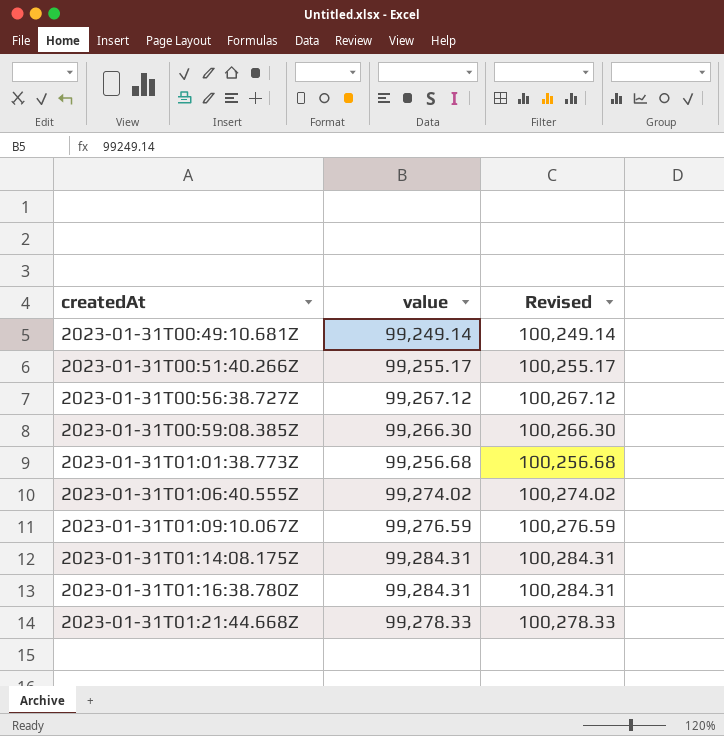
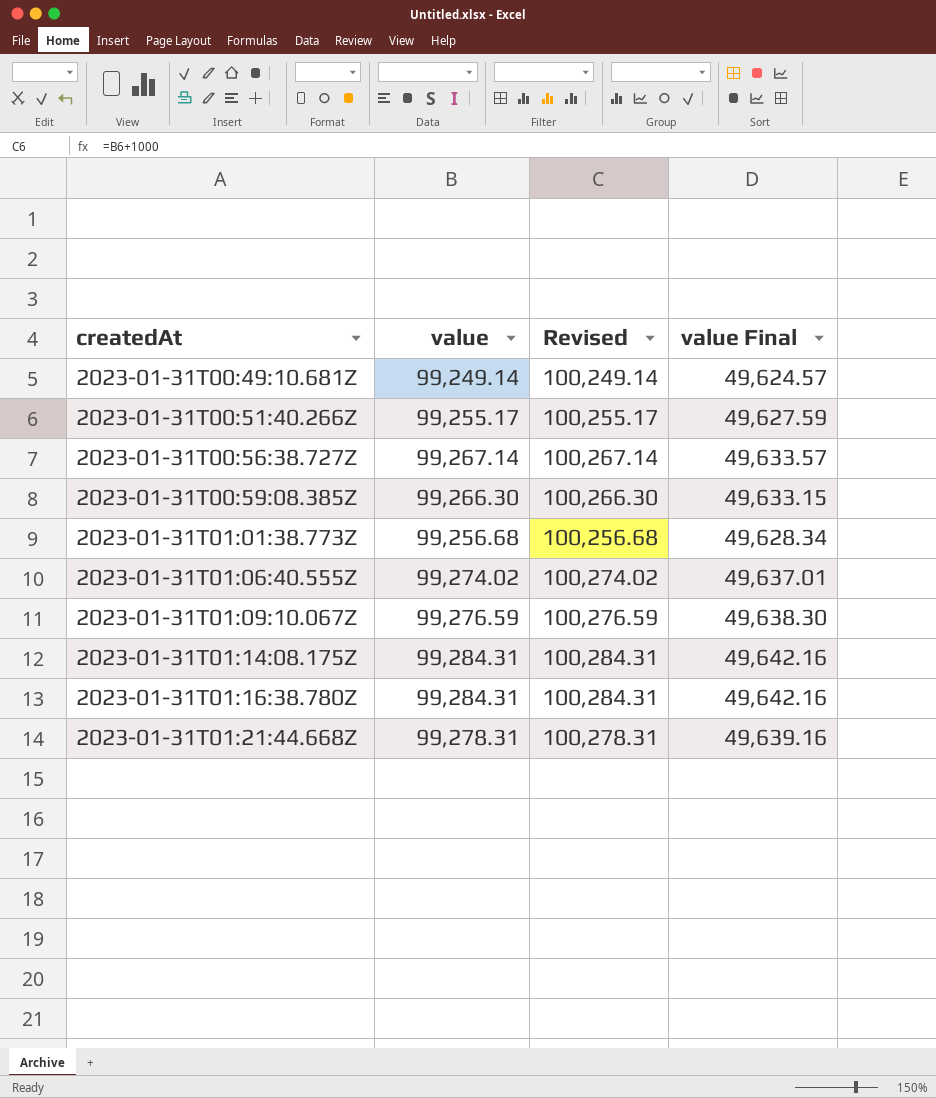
column value Final | formula: none -> [value] * 0.5
2023-01-31T00:56:38.727Z | value: 99,267.12 -> 99,267.14
2023-01-31T00:56:38.727Z | Revised: 100,267.12 -> 100,267.14
2023-01-31T01:21:44.668Z | value: 99,278.33 -> 99,278.31
2023-01-31T01:21:44.668Z | Revised: 100,278.33 -> 100,278.31

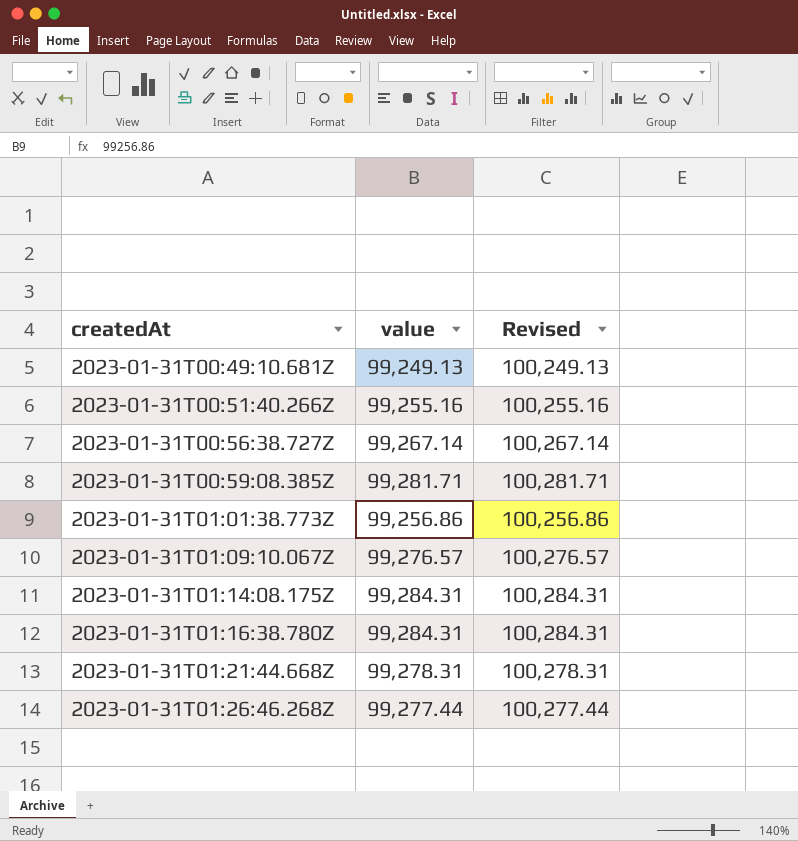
column value Final | formula: [value] * 0.5 -> none
row 2023-01-31T01:06:40.555Z: 99,274.02 | 100,274.02 | 49,637.01 -> none
2023-01-31T00:49:10.681Z | value: 99,249.14 -> 99,249.13
2023-01-31T00:49:10.681Z | Revised: 100,249.14 -> 100,249.13
2023-01-31T00:51:40.266Z | value: 99,255.17 -> 99,255.16
2023-01-31T00:51:40.266Z | Revised: 100,255.17 -> 100,255.16
2023-01-31T00:59:08.385Z | value: 99,266.30 -> 99,281.71
2023-01-31T00:59:08.385Z | Revised: 100,266.30 -> 100,281.71
2023-01-31T01:01:38.773Z | value: 99,256.68 -> 99,256.86
2023-01-31T01:01:38.773Z | Revised: 100,256.68 -> 100,256.86
2023-01-31T01:09:10.067Z | value: 99,276.59 -> 99,276.57
2023-01-31T01:09:10.067Z | Revised: 100,276.59 -> 100,276.57
row 2023-01-31T01:26:46.268Z: none -> 99,277.44 | 100,277.44

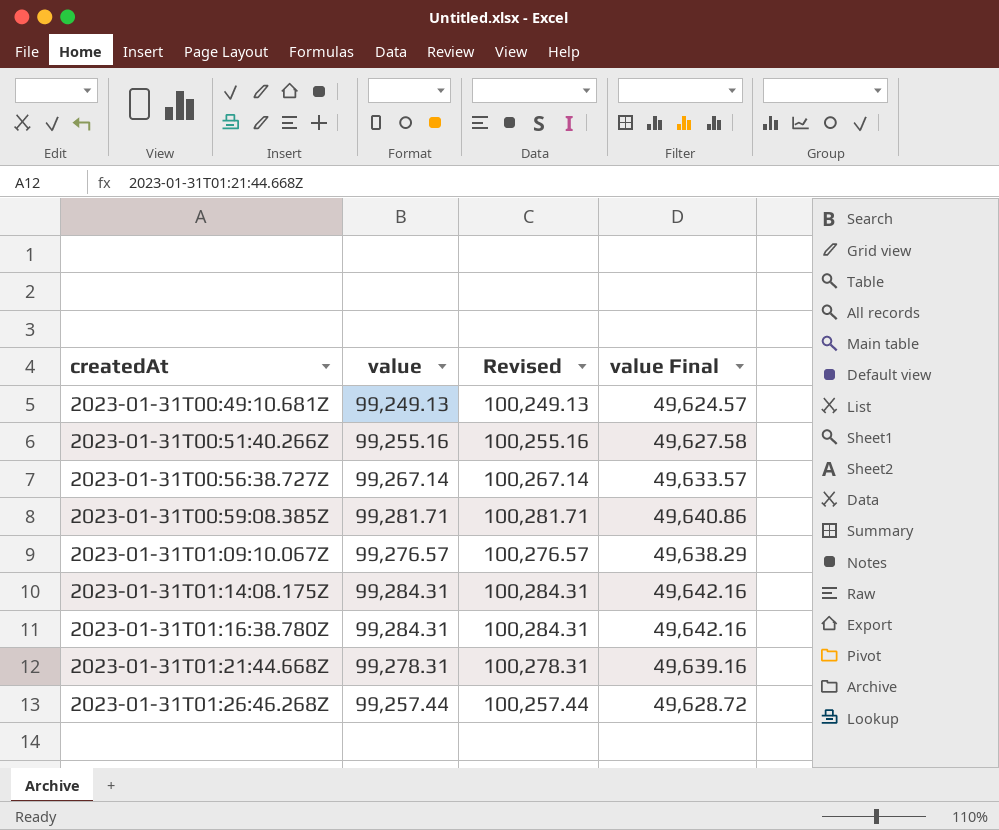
column value Final | formula: none -> [value] * 0.5
row 2023-01-31T01:01:38.773Z: 99,256.86 | 100,256.86 -> none
2023-01-31T01:26:46.268Z | value: 99,277.44 -> 99,257.44
2023-01-31T01:26:46.268Z | Revised: 100,277.44 -> 100,257.44

